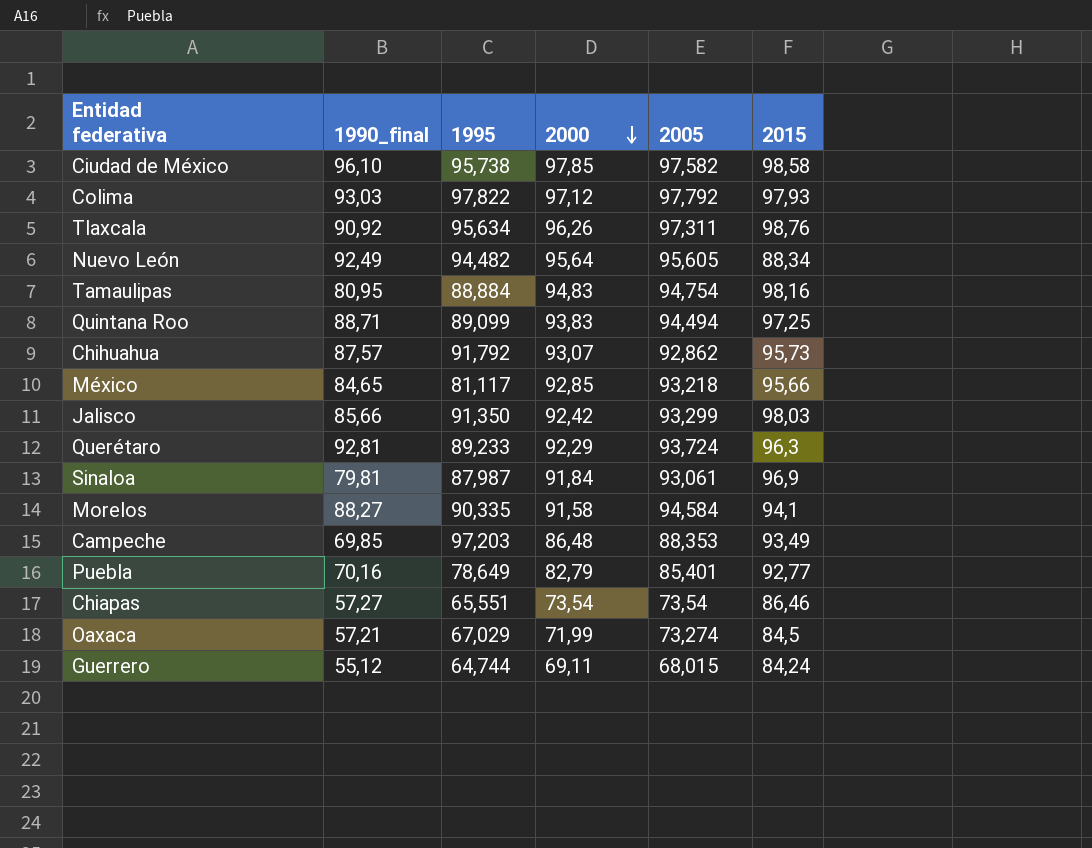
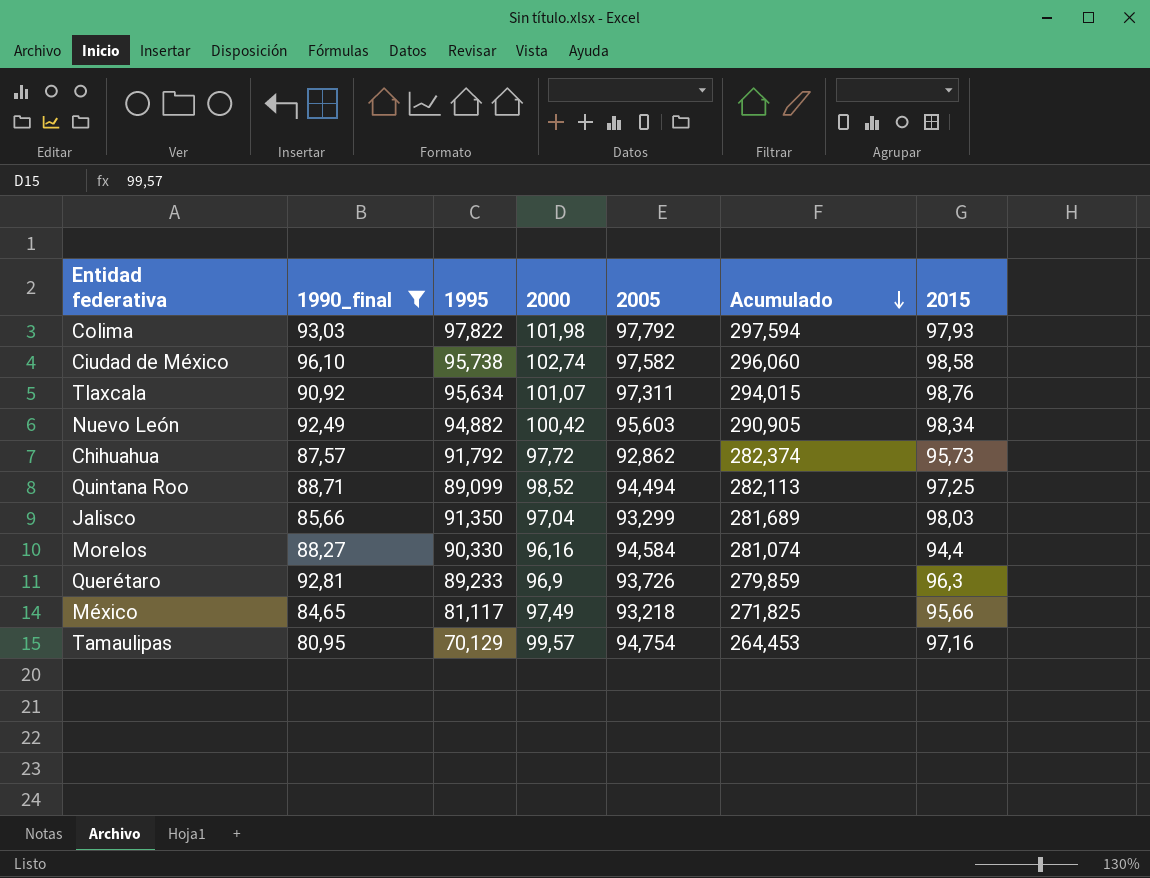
filter: none -> 1990_final >= 80,95
row order: 2000 descending -> Acumulado descending
column Acumulado | formula: none -> [1995] + [2000] + [2005]
Colima | 2000: 97,12 -> 101,98
Ciudad de México | 2000: 97,85 -> 102,74
Tlaxcala | 2000: 96,26 -> 101,07
Nuevo León | 1995: 94,482 -> 94,882
Nuevo León | 2000: 95,64 -> 100,42
Nuevo León | 2005: 95,605 -> 95,603
Nuevo León | 2015: 88,34 -> 98,34
Chihuahua | 2000: 93,07 -> 97,72
Quintana Roo | 2000: 93,83 -> 98,52
Jalisco | 2000: 92,42 -> 97,04
Morelos | 1995: 90,335 -> 90,330
Morelos | 2000: 91,58 -> 96,16
Morelos | 2015: 94,1 -> 94,4
Querétaro | 2000: 92,29 -> 96,9
Querétaro | 2005: 93,724 -> 93,726
México | 2000: 92,85 -> 97,49
Tamaulipas | 1995: 88,884 -> 70,129
Tamaulipas | 2000: 94,83 -> 99,57
Tamaulipas | 2015: 98,16 -> 97,16

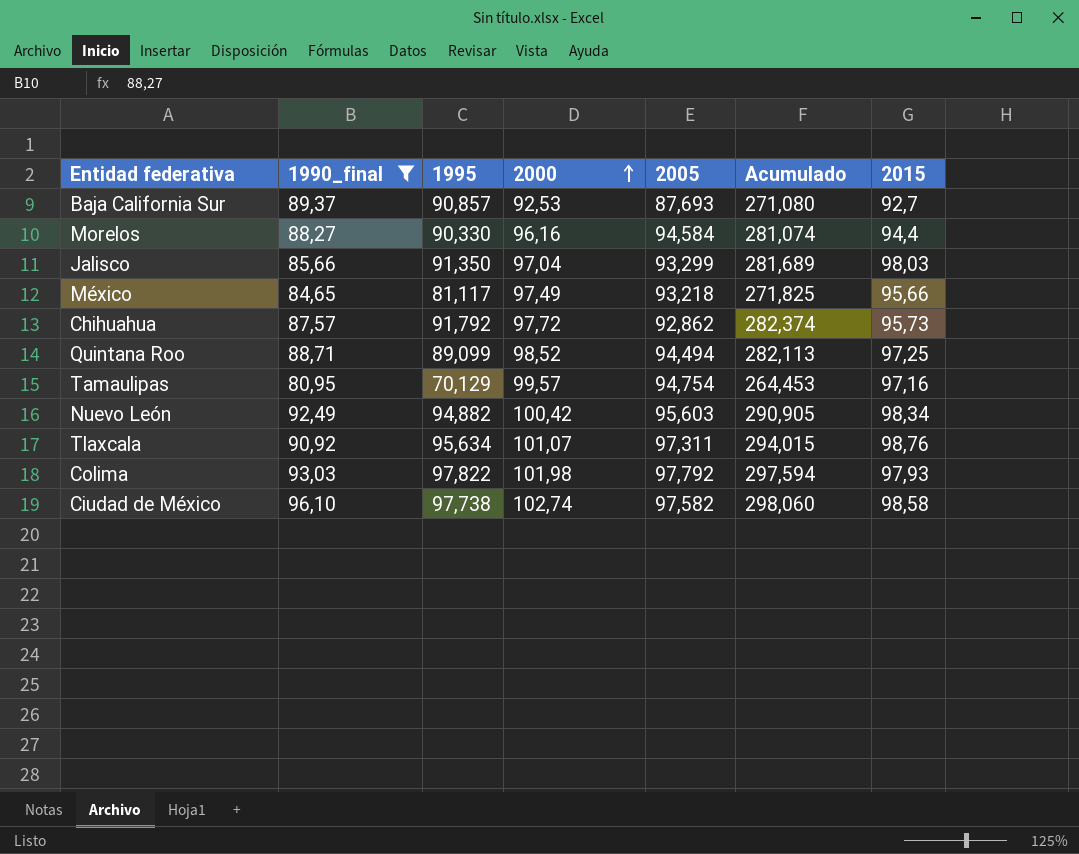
row order: Acumulado descending -> 2000 ascending
row Querétaro: 92,81 | 89,233 | 96,9 | 93,726 | 279,859 | 96,3 -> none
row Baja California Sur: none -> 89,37 | 90,857 | 92,53 | 87,693 | 271,080 | 92,7
Ciudad de México | 1995: 95,738 -> 97,738
Ciudad de México | Acumulado: 296,060 -> 298,060

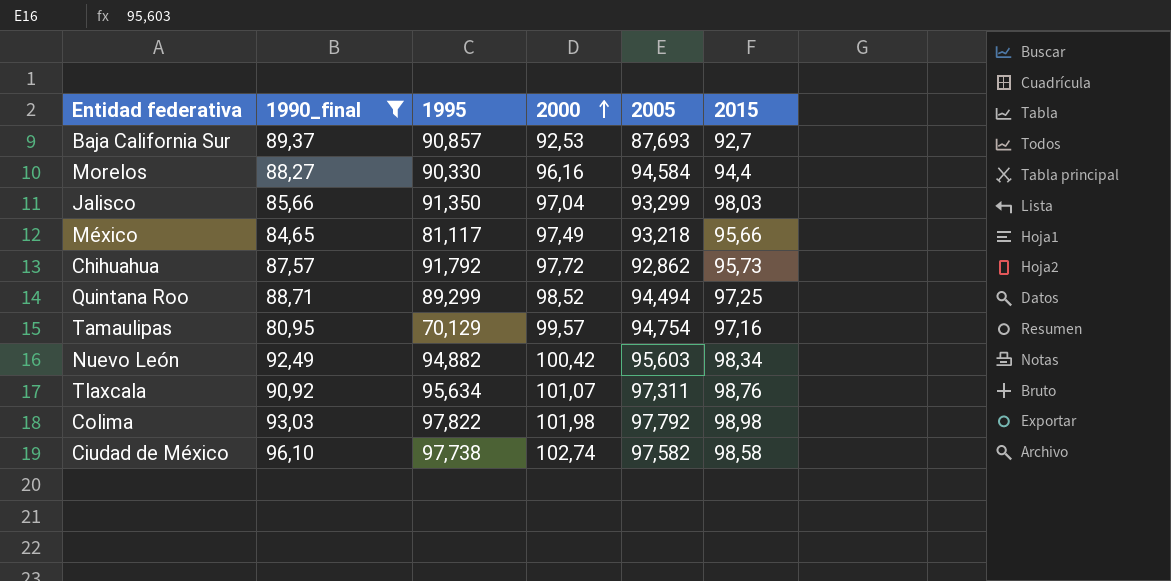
column Acumulado | formula: [1995] + [2000] + [2005] -> none
Quintana Roo | 1995: 89,099 -> 89,299
Colima | 2015: 97,93 -> 98,98

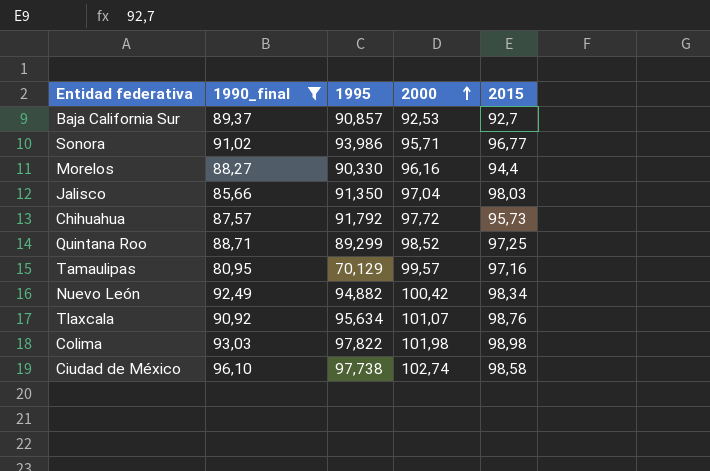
column 2005 | position: 5 -> none
row México: 84,65 | 81,117 | 97,49 | 93,218 | 95,66 -> none
row Sonora: none -> 91,02 | 93,986 | 95,71 | 96,77

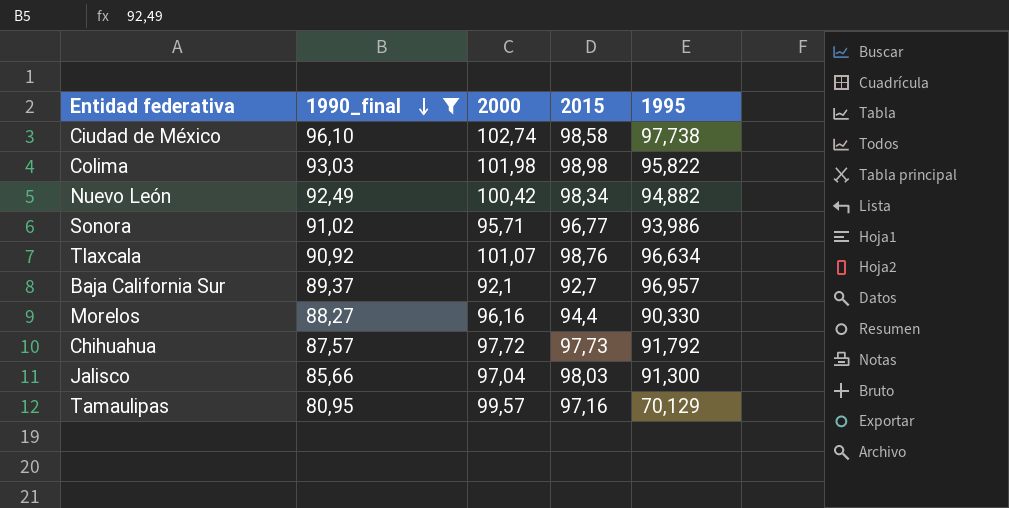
row order: 2000 ascending -> 1990_final descending
column 1995 | position: 3 -> 5
row Quintana Roo: 88,71 | 89,299 | 98,52 | 97,25 -> none
Colima | 1995: 97,822 -> 95,822
Tlaxcala | 1995: 95,634 -> 96,634
Baja California Sur | 2000: 92,53 -> 92,1
Baja California Sur | 1995: 90,857 -> 96,957
Chihuahua | 2015: 95,73 -> 97,73
Jalisco | 1995: 91,350 -> 91,300

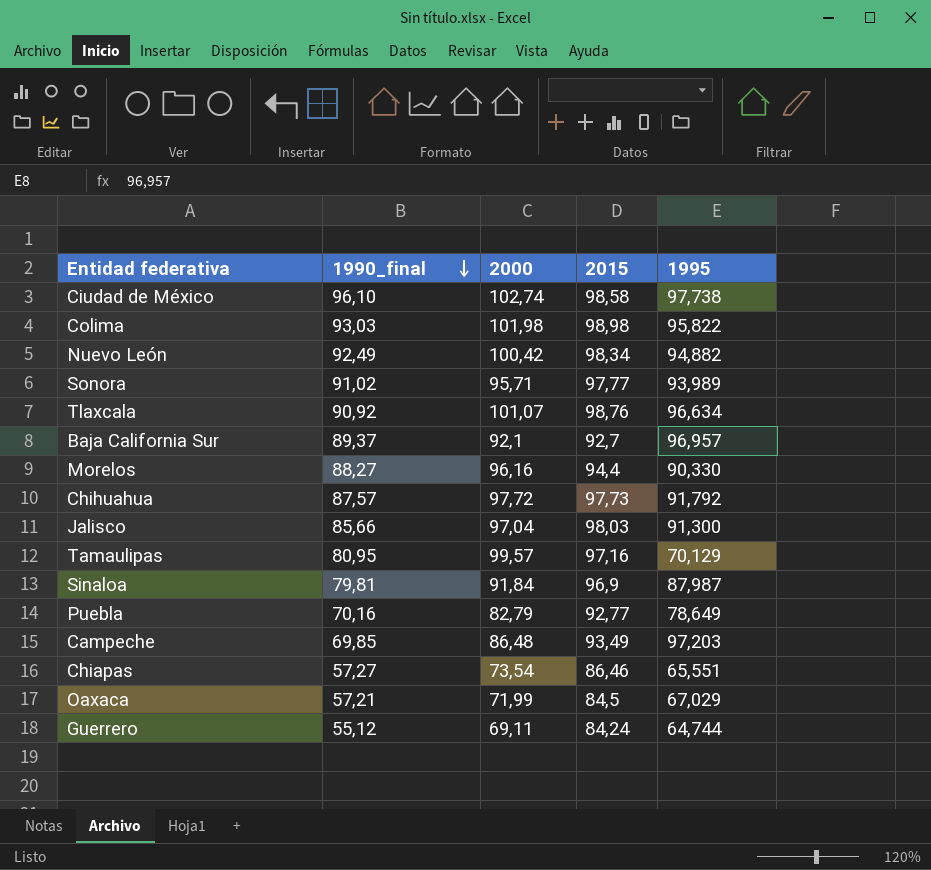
filter: 1990_final >= 80,95 -> none
Sonora | 2015: 96,77 -> 97,77
Sonora | 1995: 93,986 -> 93,989

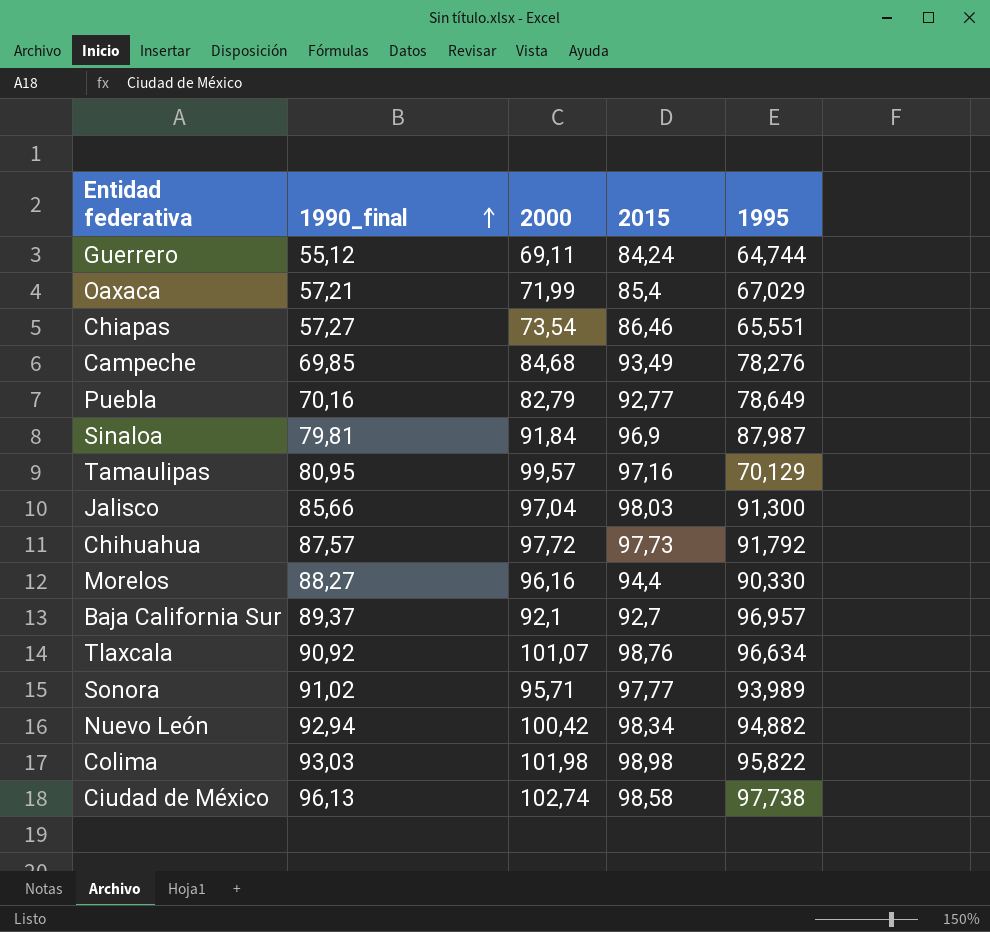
row order: 1990_final descending -> 1990_final ascending
Oaxaca | 2015: 84,5 -> 85,4
Campeche | 2000: 86,48 -> 84,68
Campeche | 1995: 97,203 -> 78,276
Nuevo León | 1990_final: 92,49 -> 92,94
Ciudad de México | 1990_final: 96,10 -> 96,13

